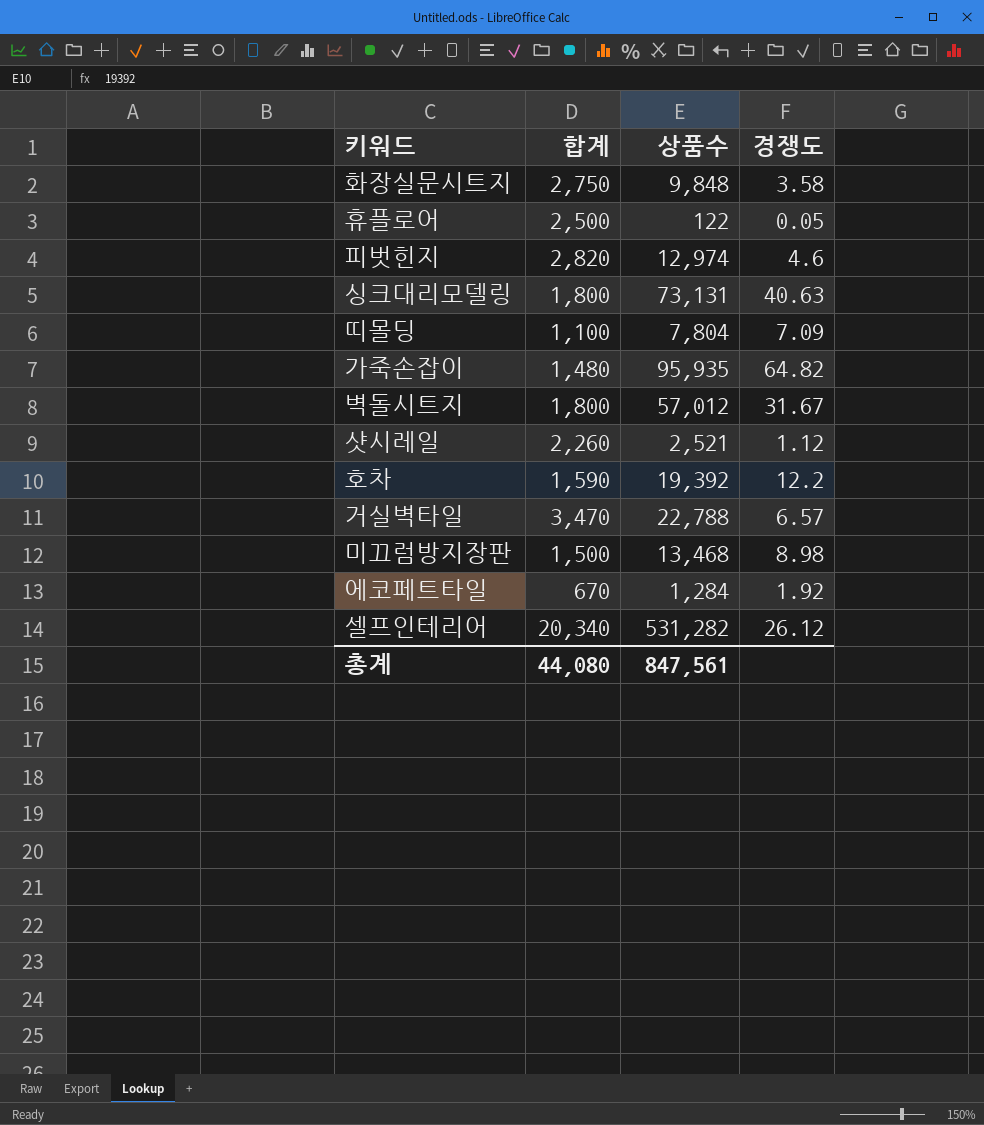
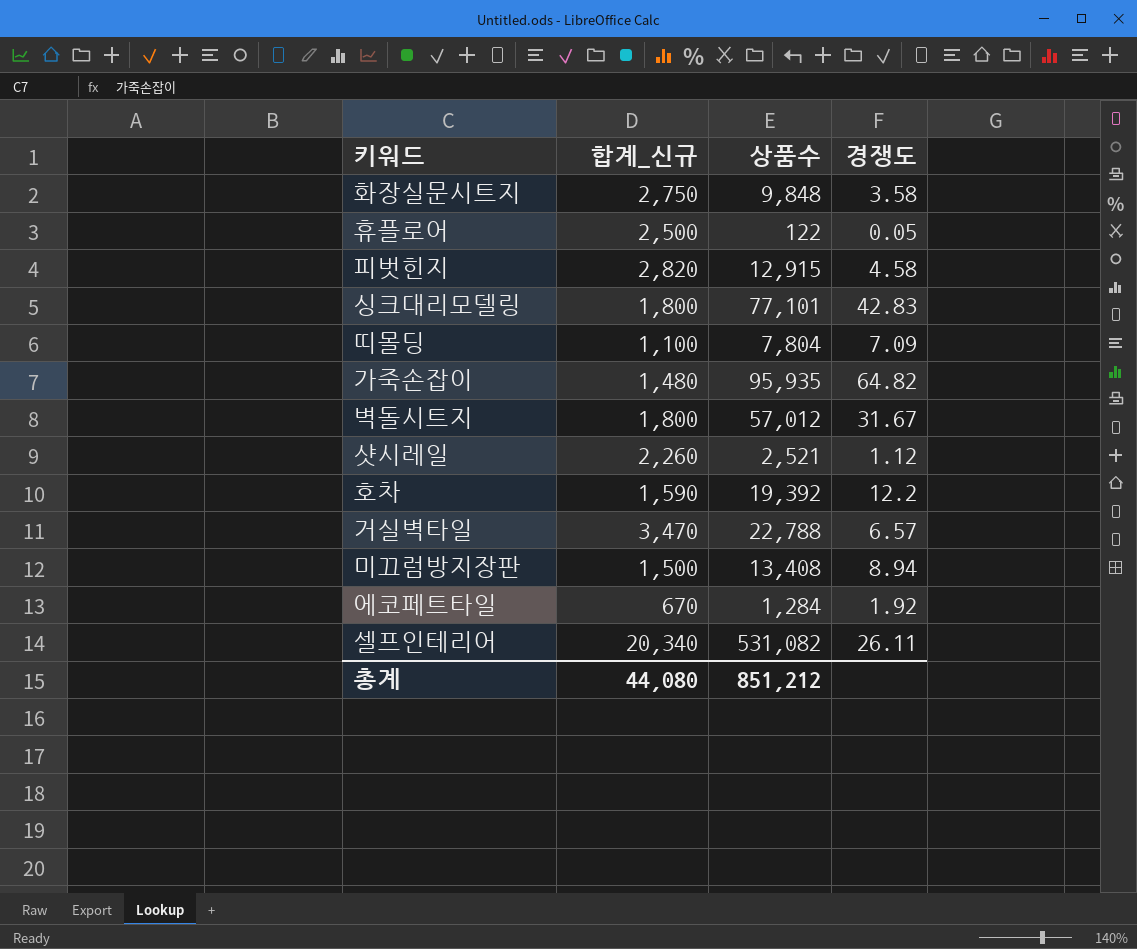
column name: 합계 -> 합계_신규
피벗힌지 | 상품수: 12,974 -> 12,915
피벗힌지 | 경쟁도: 4.6 -> 4.58
싱크대리모델링 | 상품수: 73,131 -> 77,101
싱크대리모델링 | 경쟁도: 40.63 -> 42.83
미끄럼방지장판 | 상품수: 13,468 -> 13,408
미끄럼방지장판 | 경쟁도: 8.98 -> 8.94
셀프인테리어 | 상품수: 531,282 -> 531,082
셀프인테리어 | 경쟁도: 26.12 -> 26.11
총계 | 상품수: 847,561 -> 851,212

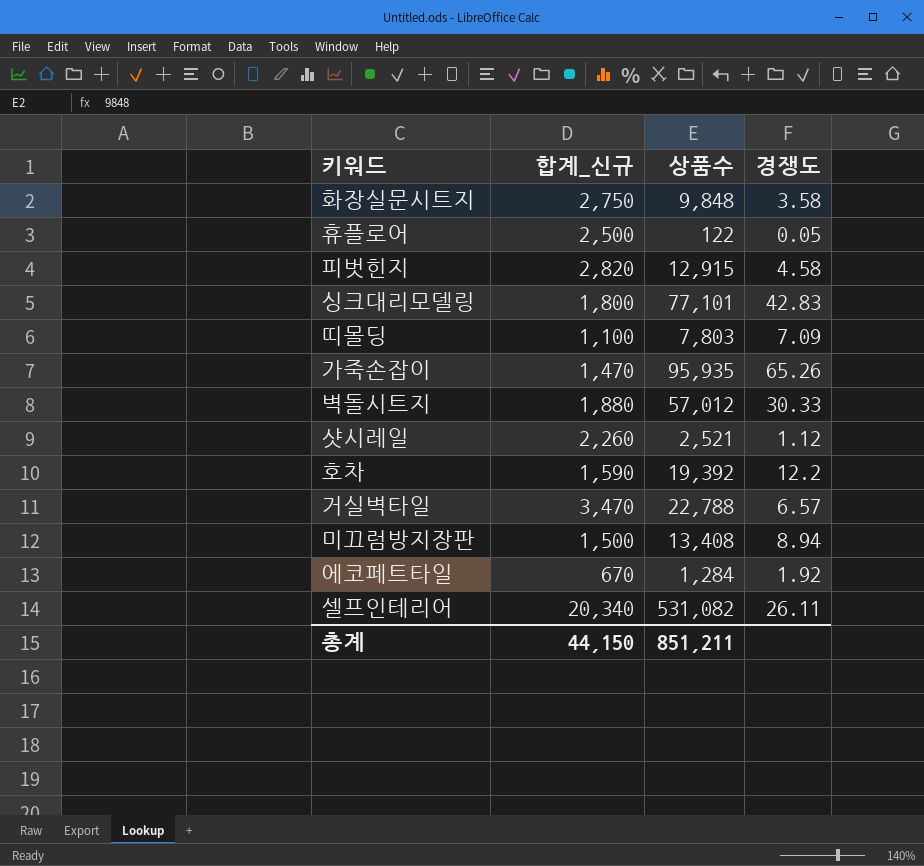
띠몰딩 | 상품수: 7,804 -> 7,803
가죽손잡이 | 합계_신규: 1,480 -> 1,470
가죽손잡이 | 경쟁도: 64.82 -> 65.26
벽돌시트지 | 합계_신규: 1,800 -> 1,880
벽돌시트지 | 경쟁도: 31.67 -> 30.33
총계 | 합계_신규: 44,080 -> 44,150
총계 | 상품수: 851,212 -> 851,211

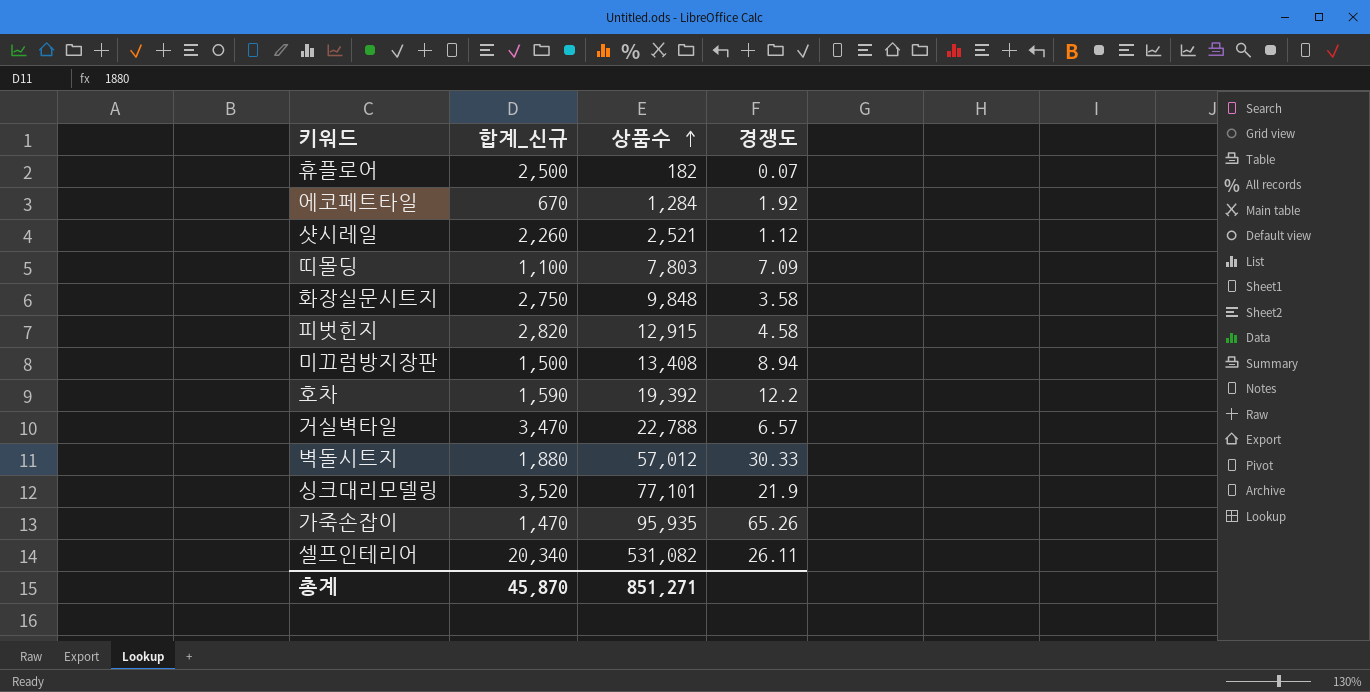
row order: none -> 상품수 ascending
휴플로어 | 상품수: 122 -> 182
휴플로어 | 경쟁도: 0.05 -> 0.07
싱크대리모델링 | 합계_신규: 1,800 -> 3,520
싱크대리모델링 | 경쟁도: 42.83 -> 21.9
총계 | 합계_신규: 44,150 -> 45,870
총계 | 상품수: 851,211 -> 851,271

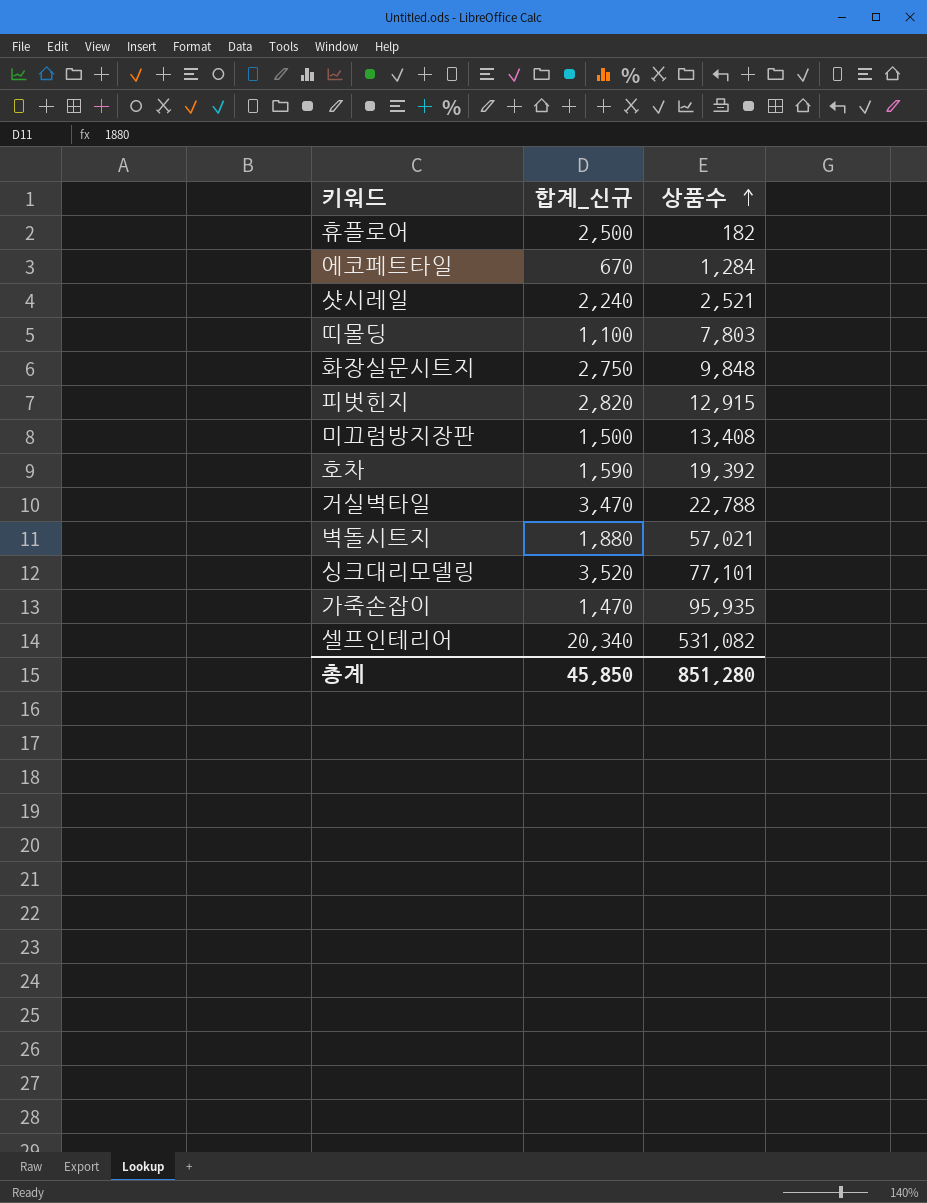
column 경쟁도 | formula: [상품수] / [합계_신규] -> none
샷시레일 | 합계_신규: 2,260 -> 2,240
벽돌시트지 | 상품수: 57,012 -> 57,021
총계 | 합계_신규: 45,870 -> 45,850
총계 | 상품수: 851,271 -> 851,280

